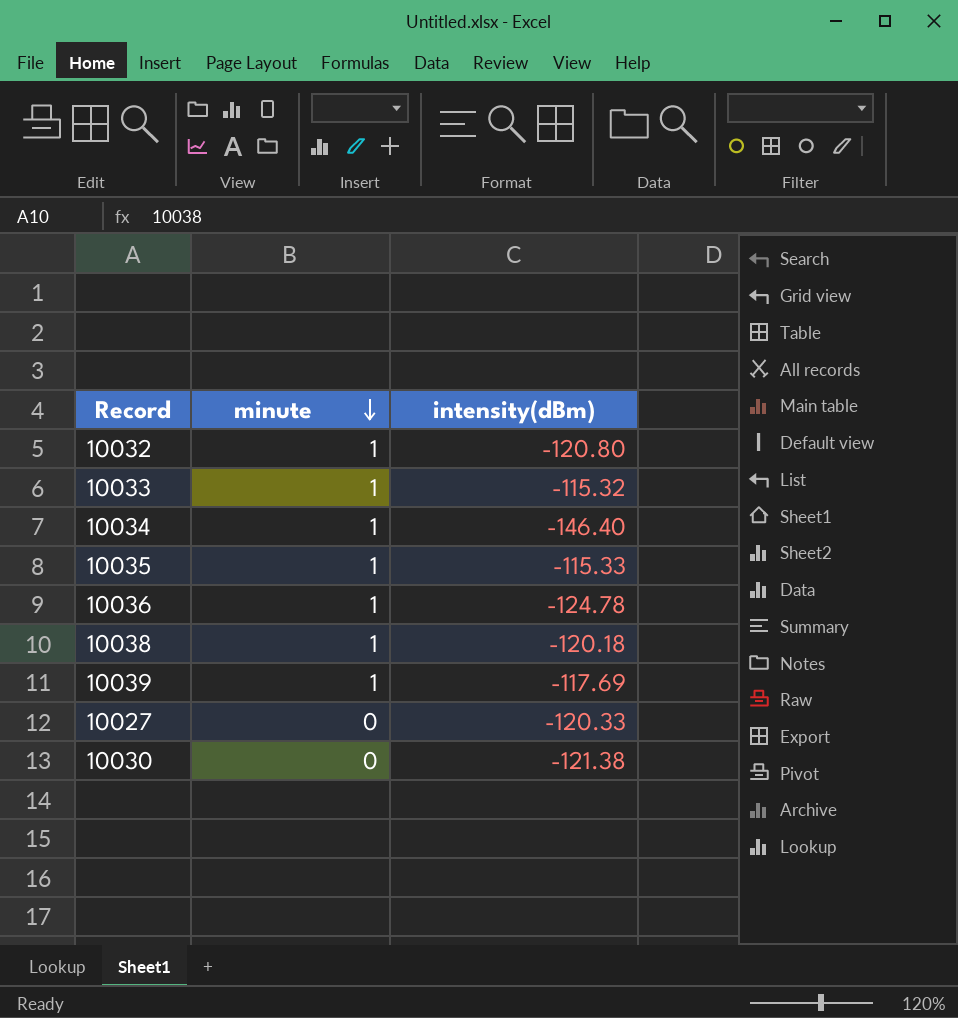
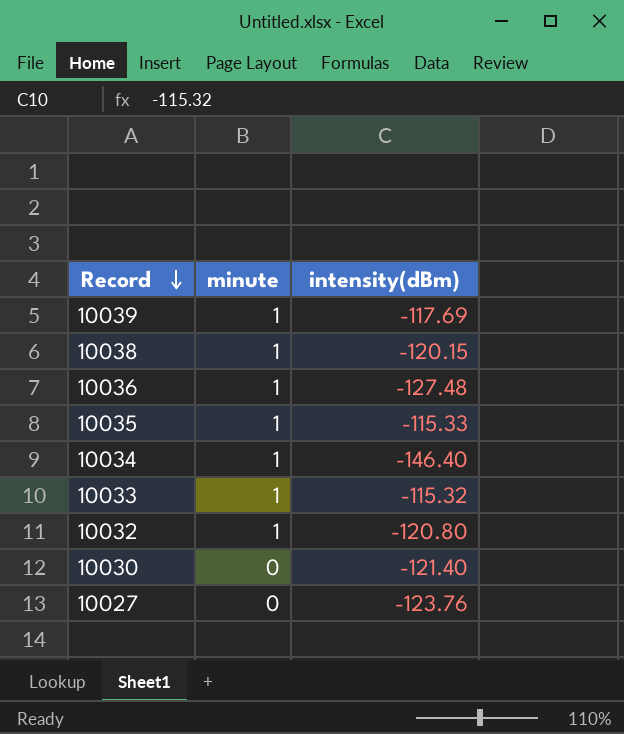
row order: minute descending -> Record descending
10038 | intensity(dBm): -120.18 -> -120.15
10036 | intensity(dBm): -124.78 -> -127.48
10030 | intensity(dBm): -121.38 -> -121.40
10027 | intensity(dBm): -120.33 -> -123.76

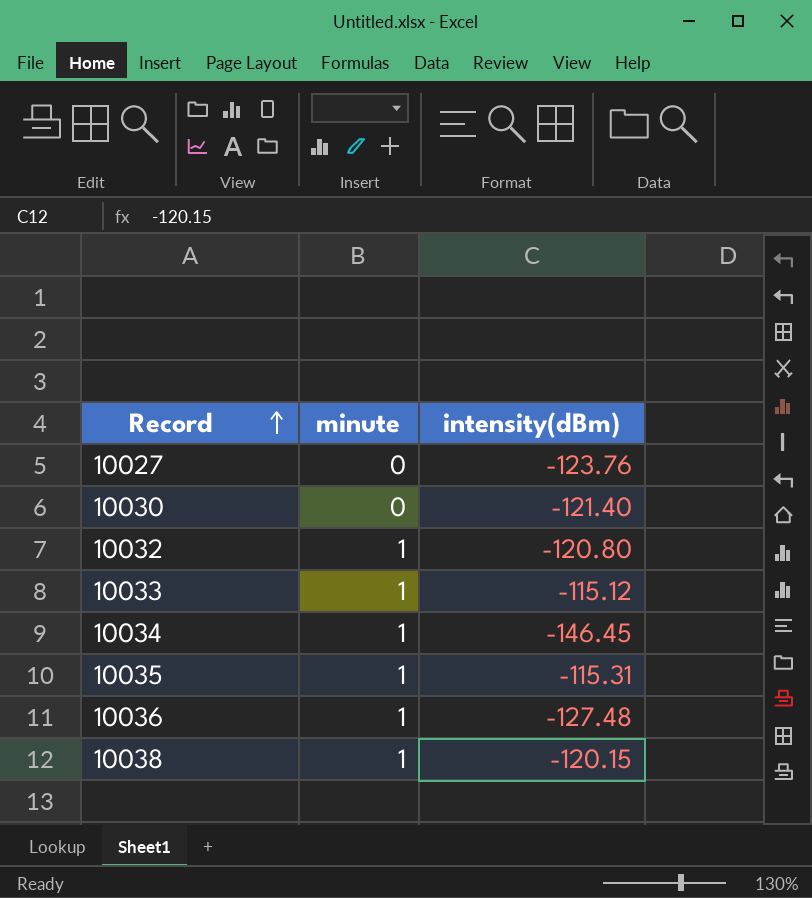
row order: Record descending -> Record ascending
row 10039: 1 | -117.69 -> none
10033 | intensity(dBm): -115.32 -> -115.12
10034 | intensity(dBm): -146.40 -> -146.45
10035 | intensity(dBm): -115.33 -> -115.31

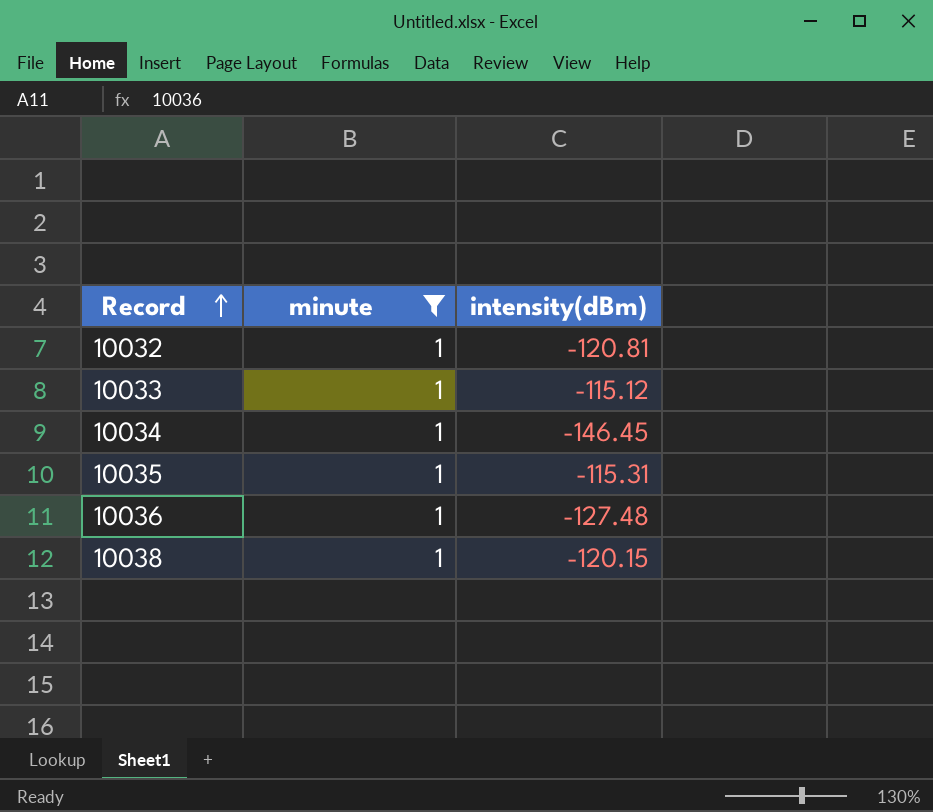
filter: none -> minute = 1
10032 | intensity(dBm): -120.80 -> -120.81

